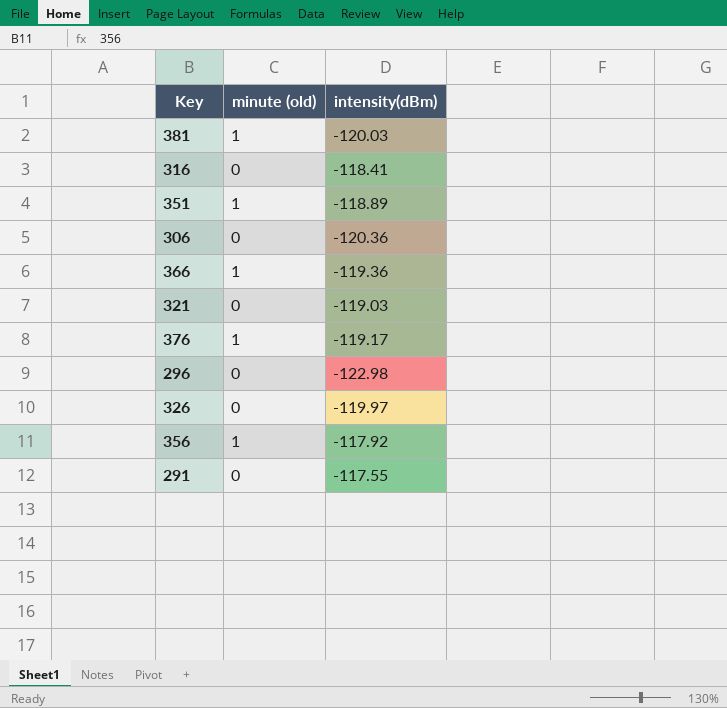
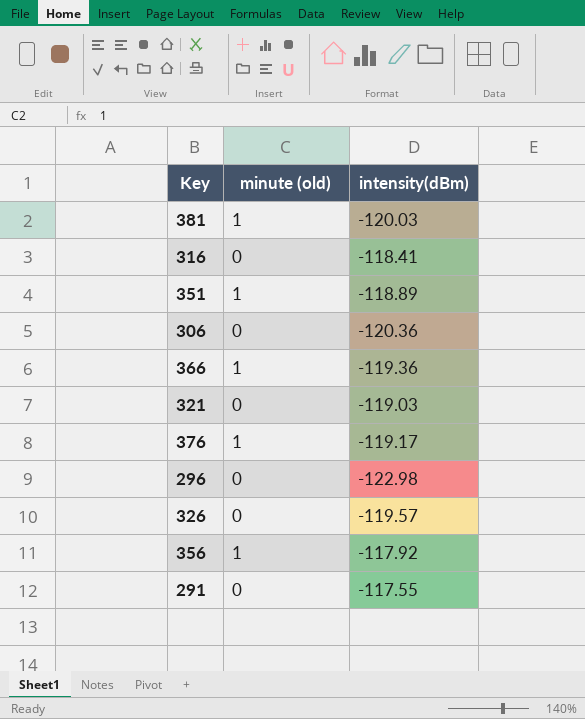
326 | intensity(dBm): -119.97 -> -119.57

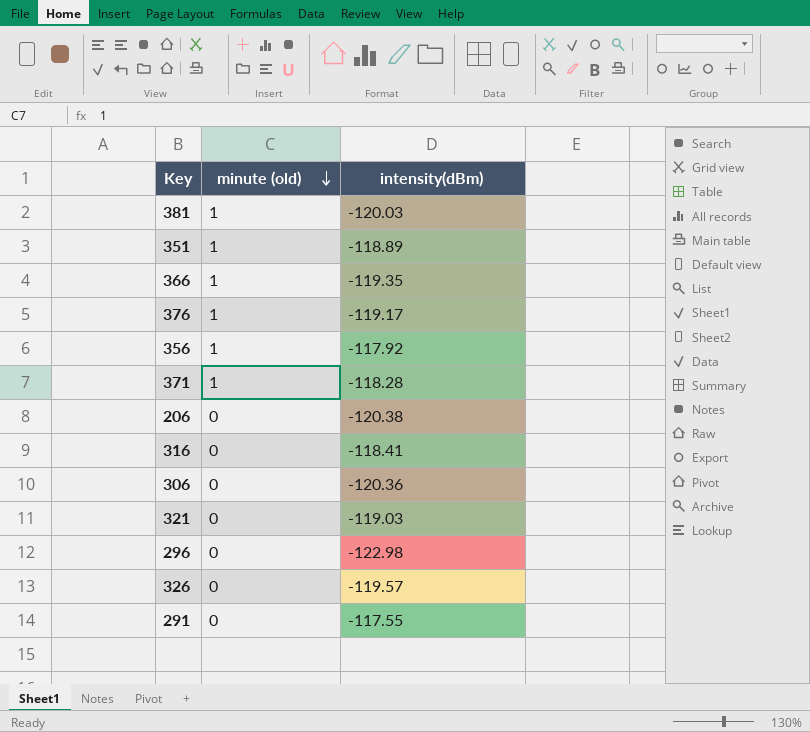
row order: none -> minute (old) descending
366 | intensity(dBm): -119.36 -> -119.35
row 371: none -> 1 | -118.28
row 206: none -> 0 | -120.38

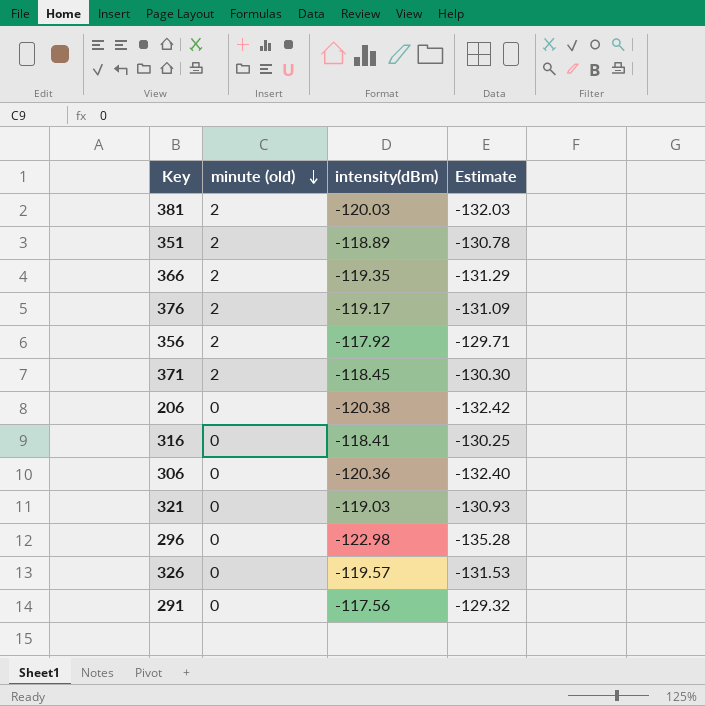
column Estimate | formula: none -> [intensity(dBm)] * 1.1
381 | minute (old): 1 -> 2
351 | minute (old): 1 -> 2
366 | minute (old): 1 -> 2
376 | minute (old): 1 -> 2
356 | minute (old): 1 -> 2
371 | minute (old): 1 -> 2
371 | intensity(dBm): -118.28 -> -118.45
291 | intensity(dBm): -117.55 -> -117.56

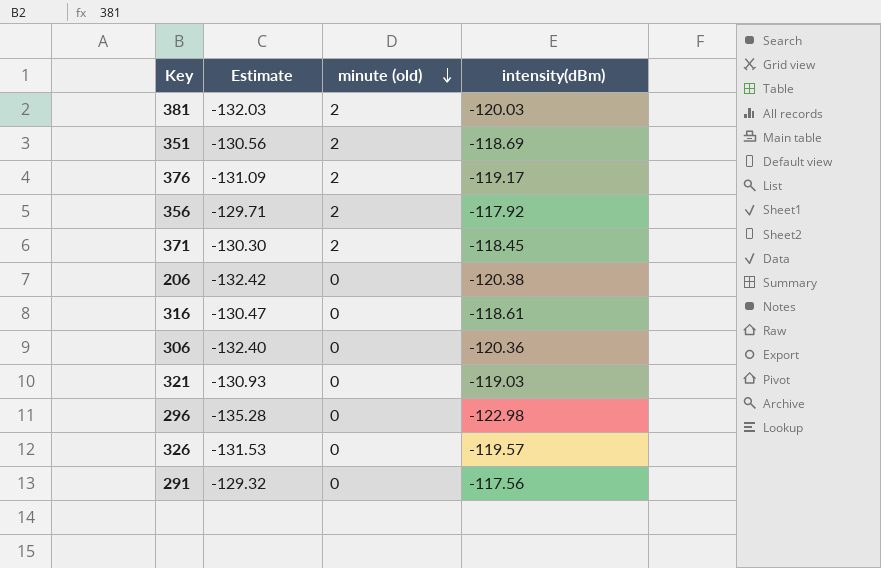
column Estimate | position: 4 -> 2
row 366: 2 | -119.35 | -131.29 -> none
351 | Estimate: -130.78 -> -130.56
351 | intensity(dBm): -118.89 -> -118.69
316 | Estimate: -130.25 -> -130.47
316 | intensity(dBm): -118.41 -> -118.61

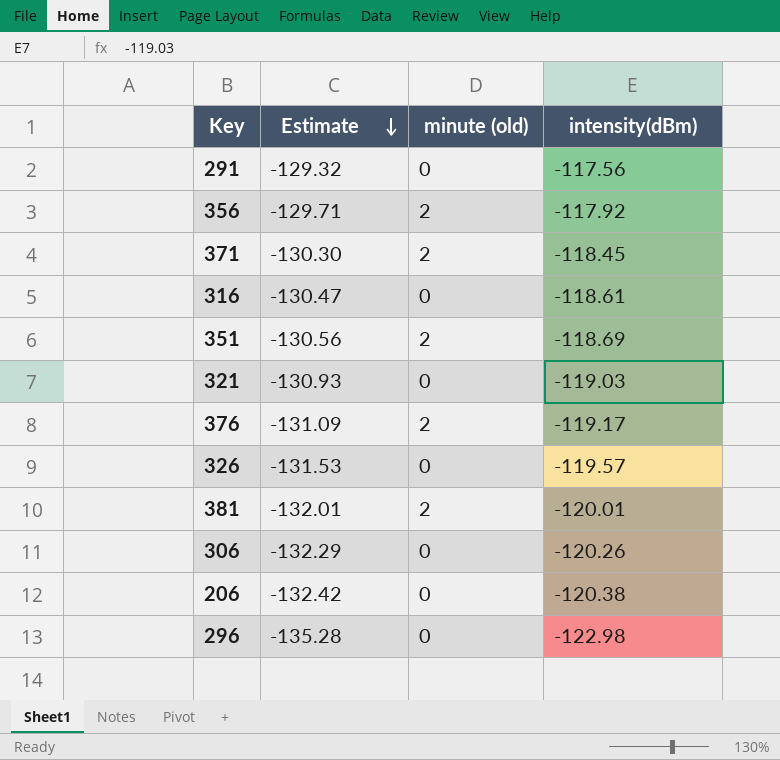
row order: minute (old) descending -> Estimate descending
381 | Estimate: -132.03 -> -132.01
381 | intensity(dBm): -120.03 -> -120.01
306 | Estimate: -132.40 -> -132.29
306 | intensity(dBm): -120.36 -> -120.26

